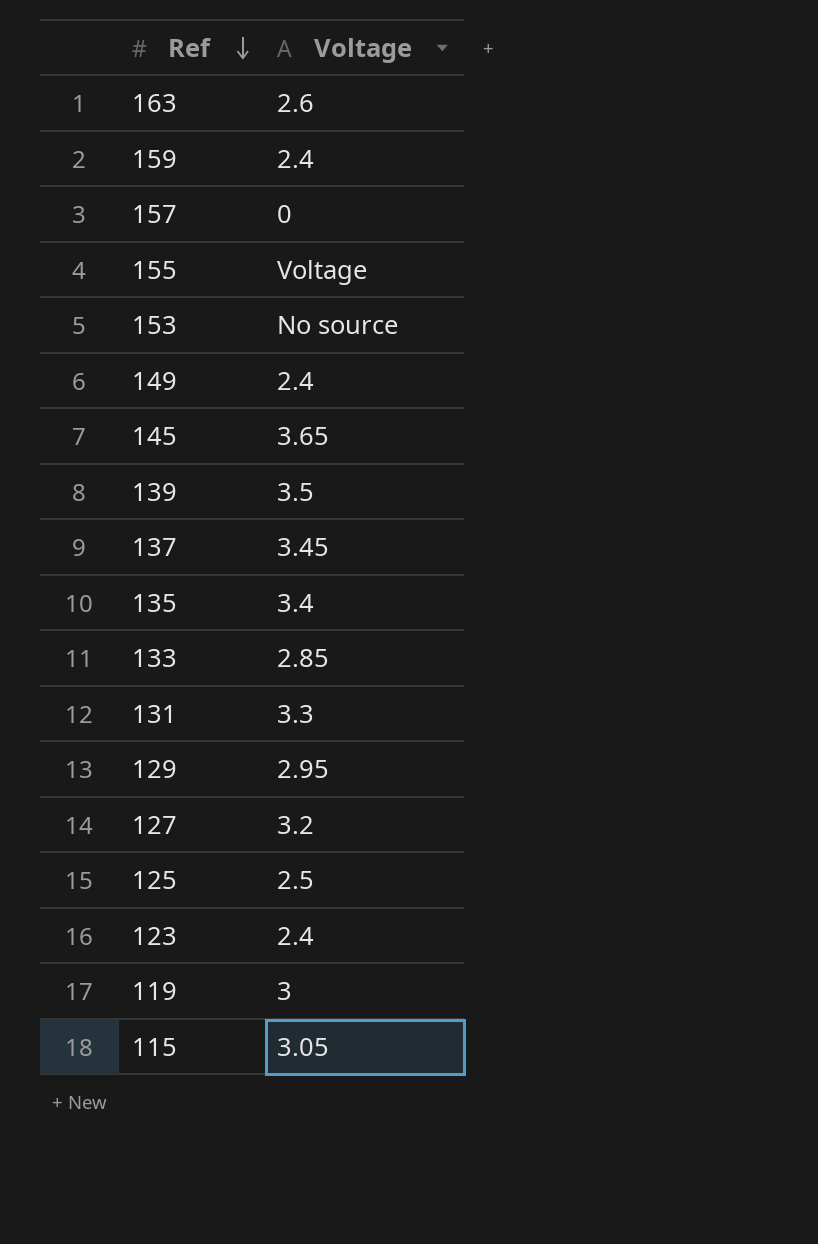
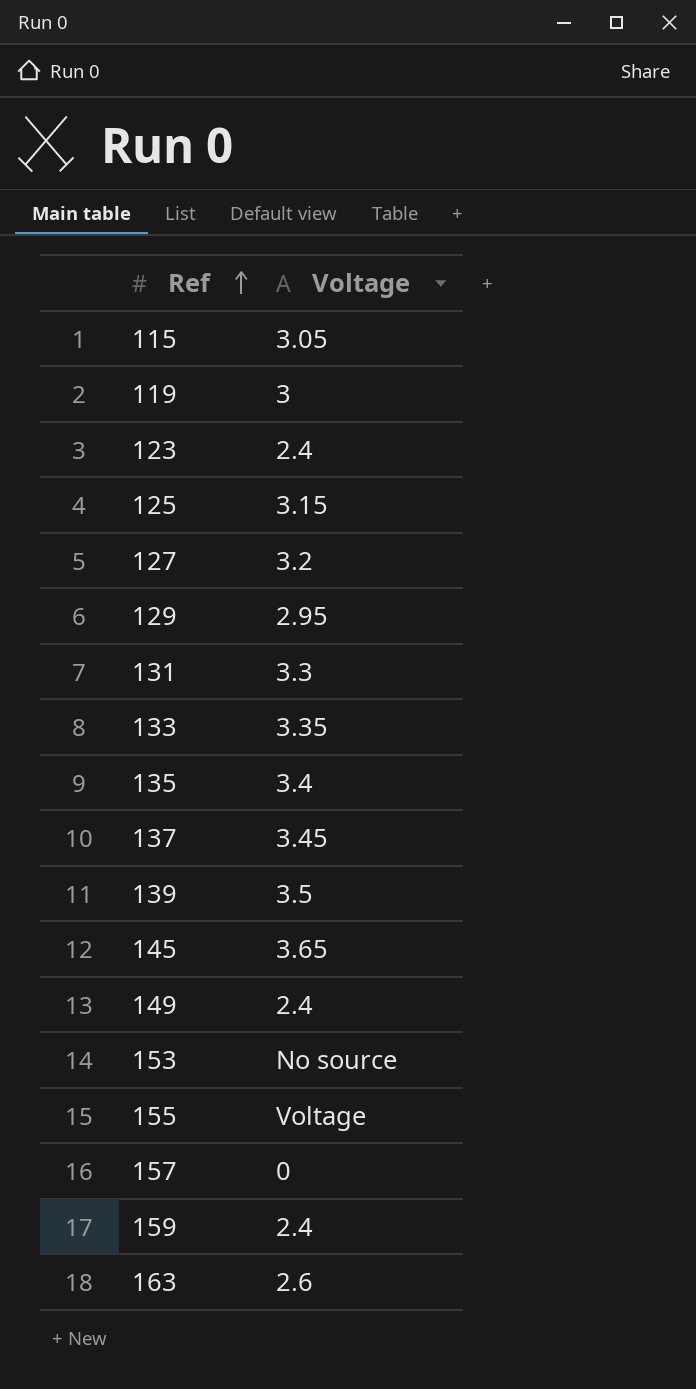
row order: Ref descending -> Ref ascending
125 | Voltage: 2.5 -> 3.15
133 | Voltage: 2.85 -> 3.35

